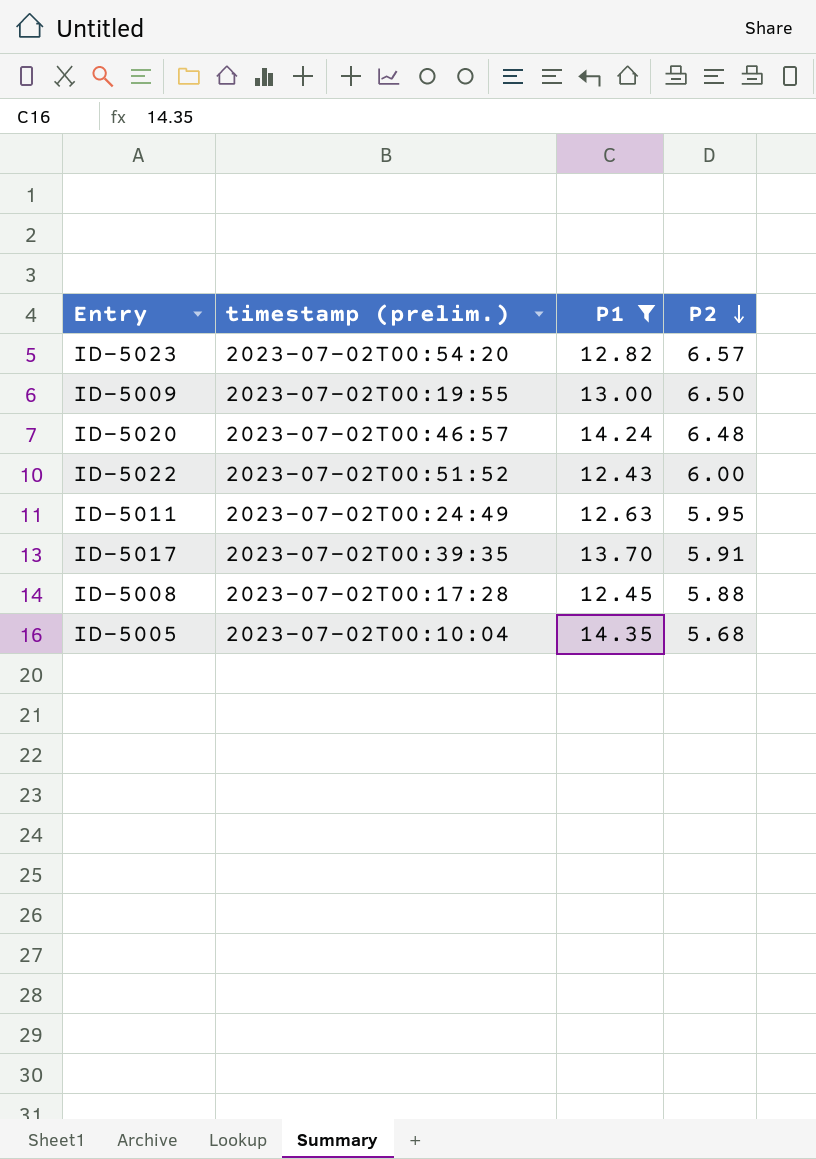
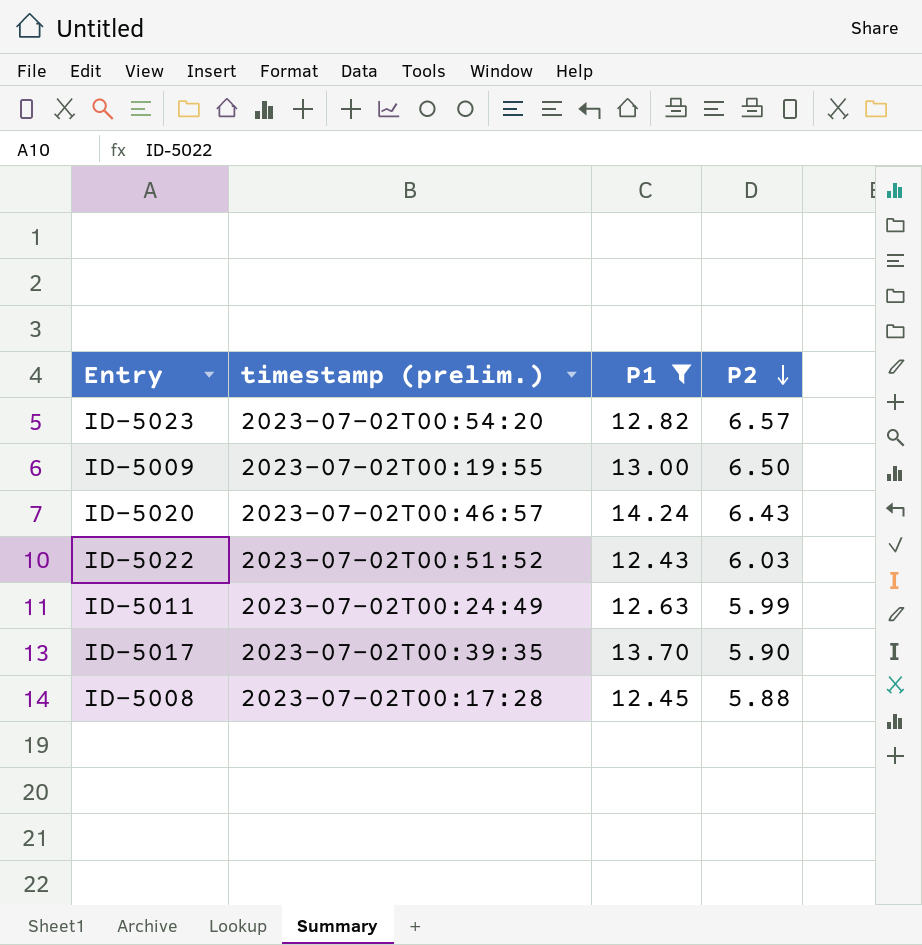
row ID-5005: 2023-07-02T00:10:04 | 14.35 | 5.68 -> none
ID-5020 | P2: 6.48 -> 6.43
ID-5022 | P2: 6.00 -> 6.03
ID-5011 | P2: 5.95 -> 5.99
ID-5017 | P2: 5.91 -> 5.90

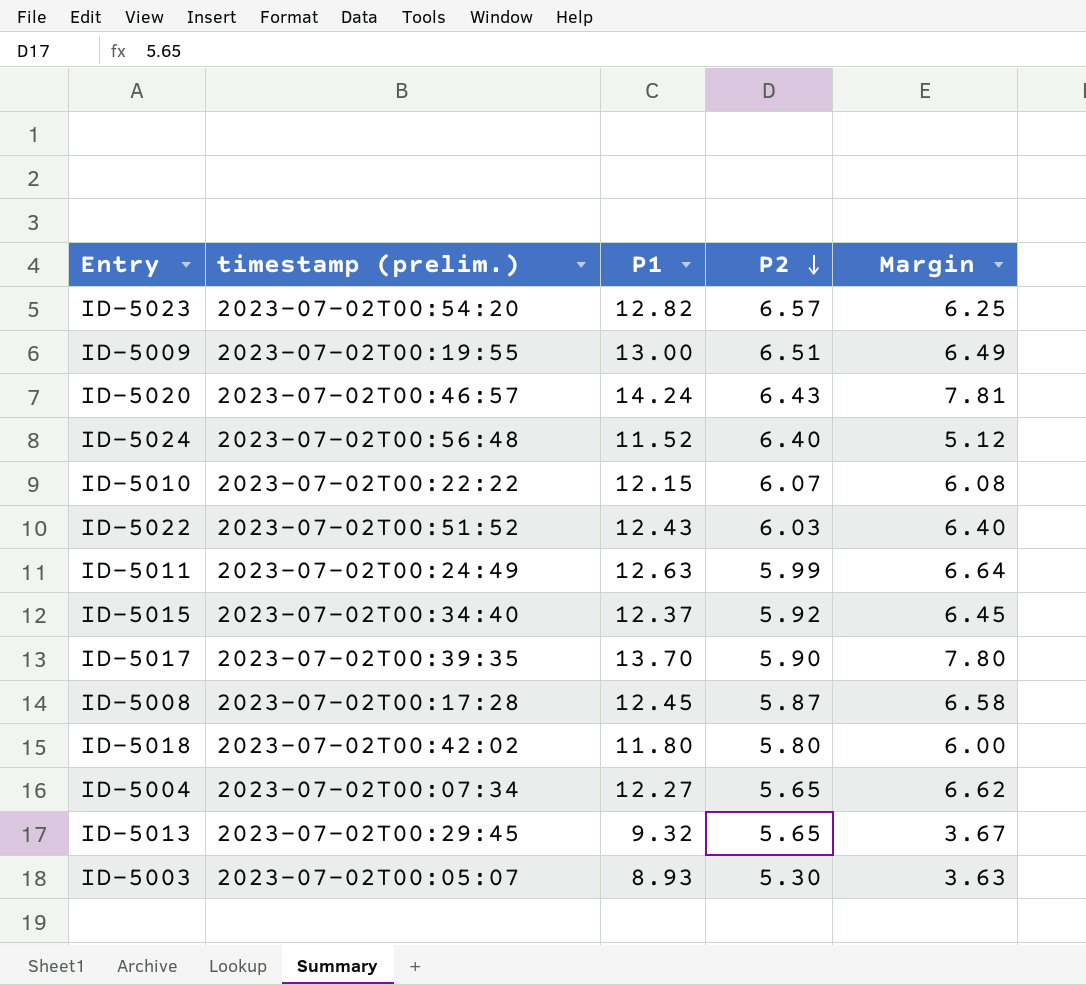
filter: P1 >= 12.43 -> none
column Margin | formula: none -> [P1] - [P2]
ID-5009 | P2: 6.50 -> 6.51
ID-5008 | P2: 5.88 -> 5.87

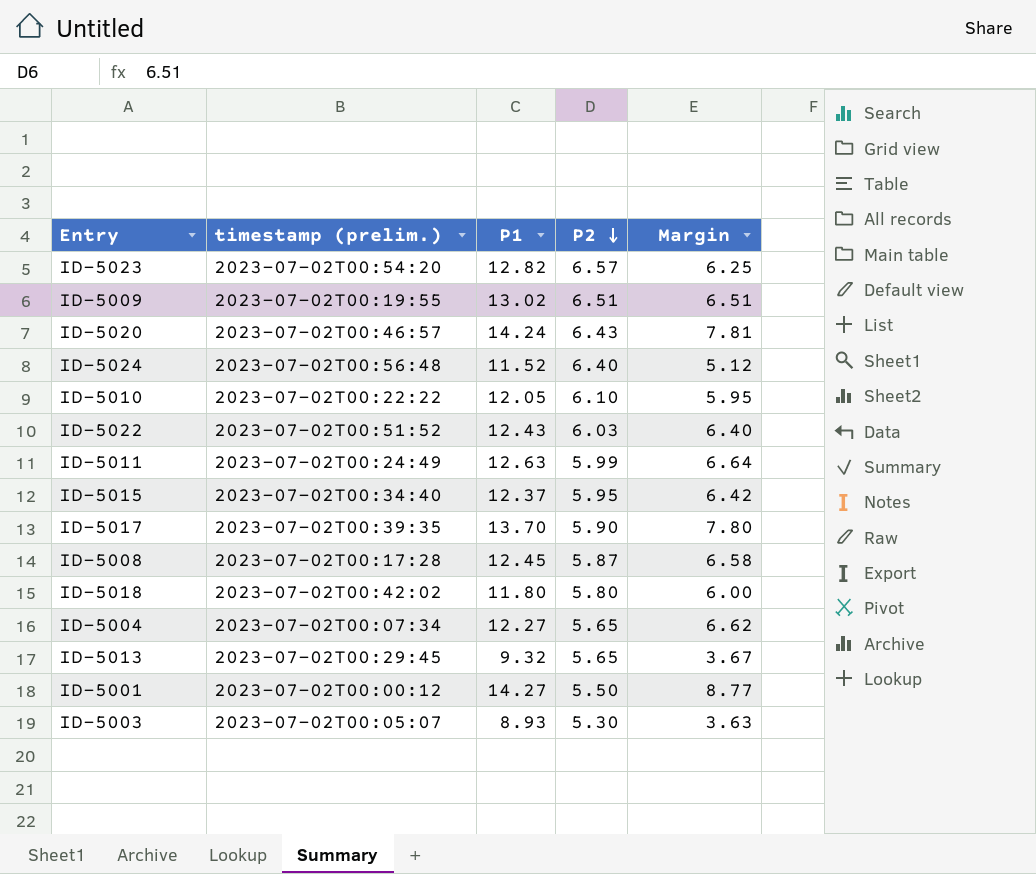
ID-5009 | P1: 13.00 -> 13.02
ID-5009 | Margin: 6.49 -> 6.51
ID-5010 | P1: 12.15 -> 12.05
ID-5010 | P2: 6.07 -> 6.10
ID-5010 | Margin: 6.08 -> 5.95
ID-5015 | P2: 5.92 -> 5.95
ID-5015 | Margin: 6.45 -> 6.42
row ID-5001: none -> 2023-07-02T00:00:12 | 14.27 | 5.50 | 8.77

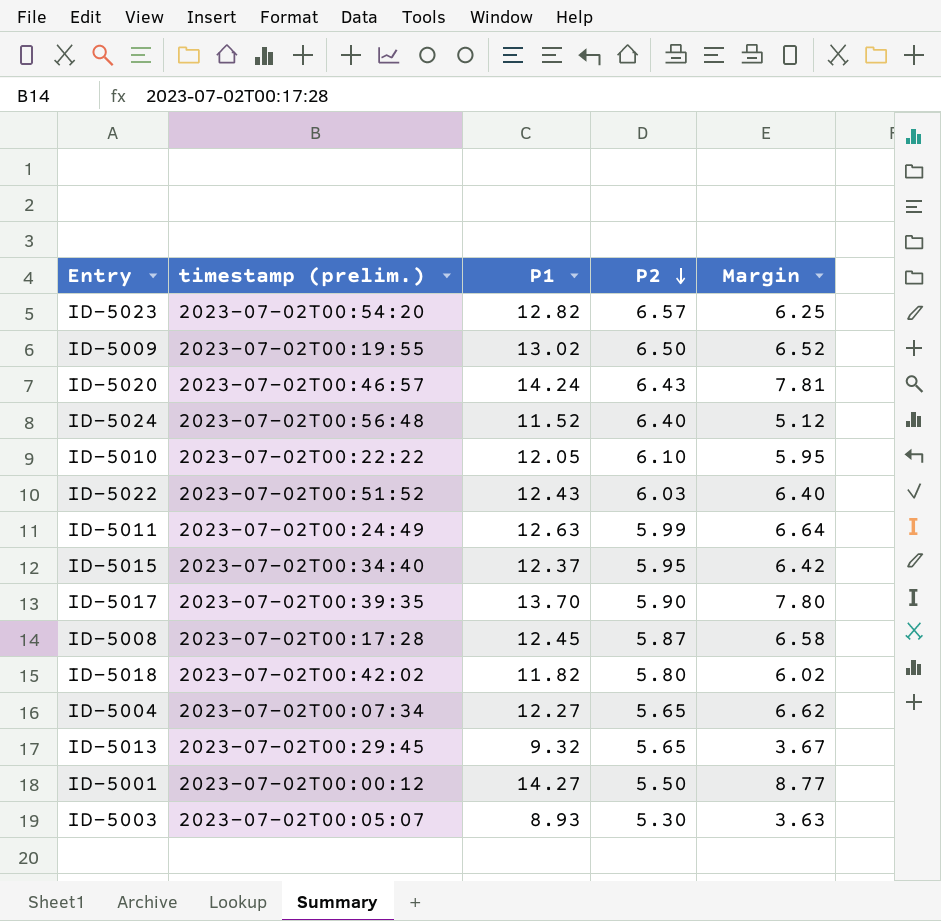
ID-5009 | P2: 6.51 -> 6.50
ID-5009 | Margin: 6.51 -> 6.52
ID-5018 | P1: 11.80 -> 11.82
ID-5018 | Margin: 6.00 -> 6.02

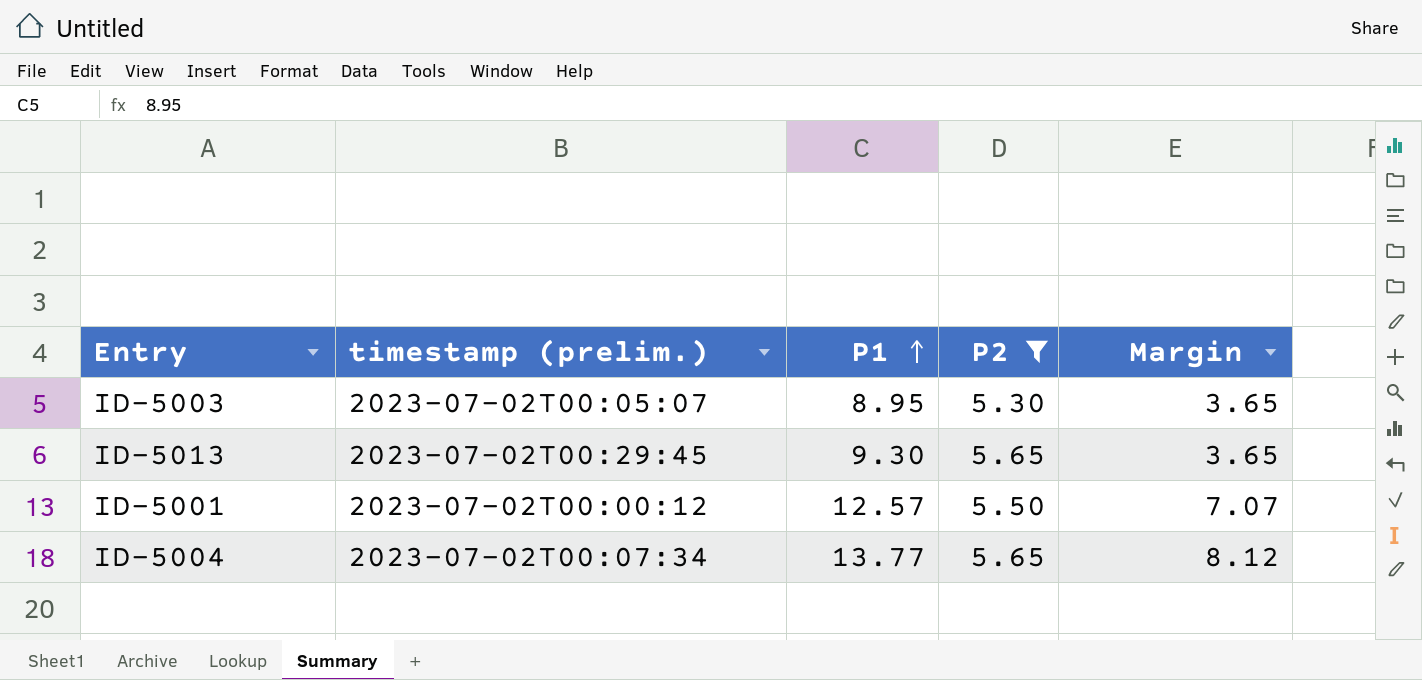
filter: none -> P2 <= 5.65
row order: P2 descending -> P1 ascending
ID-5003 | P1: 8.93 -> 8.95
ID-5003 | Margin: 3.63 -> 3.65
ID-5013 | P1: 9.32 -> 9.30
ID-5013 | Margin: 3.67 -> 3.65
ID-5001 | P1: 14.27 -> 12.57
ID-5001 | Margin: 8.77 -> 7.07
ID-5004 | P1: 12.27 -> 13.77
ID-5004 | Margin: 6.62 -> 8.12

